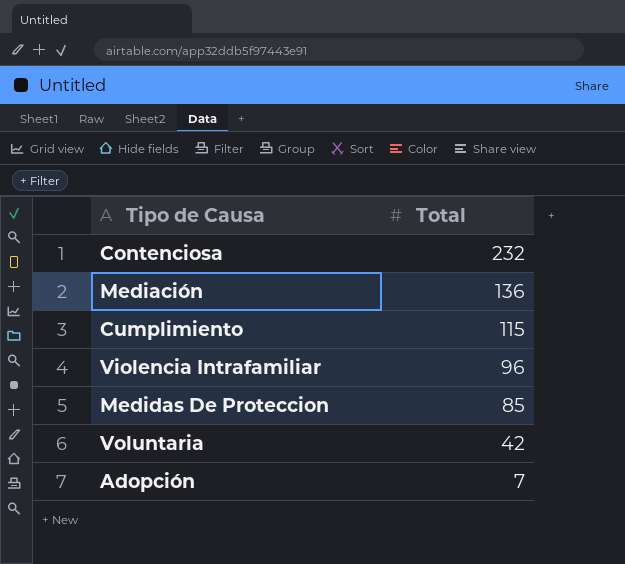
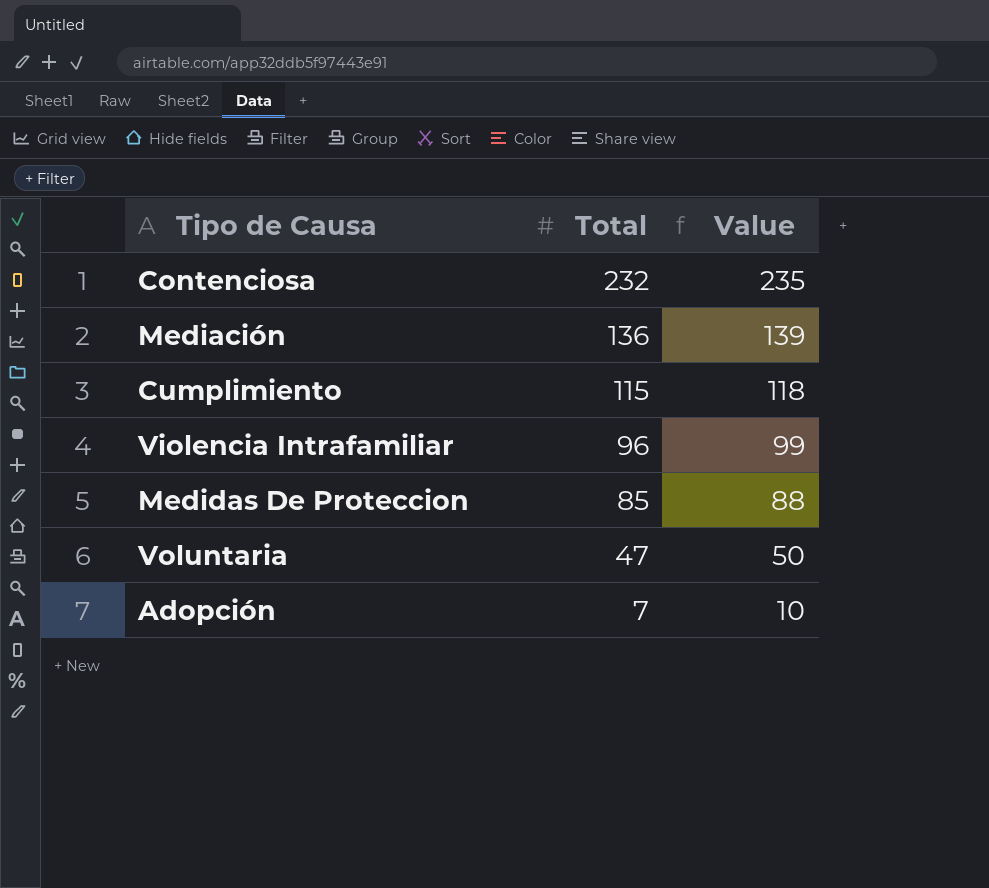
column Value | formula: none -> [Total] + 3
Voluntaria | Total: 42 -> 47

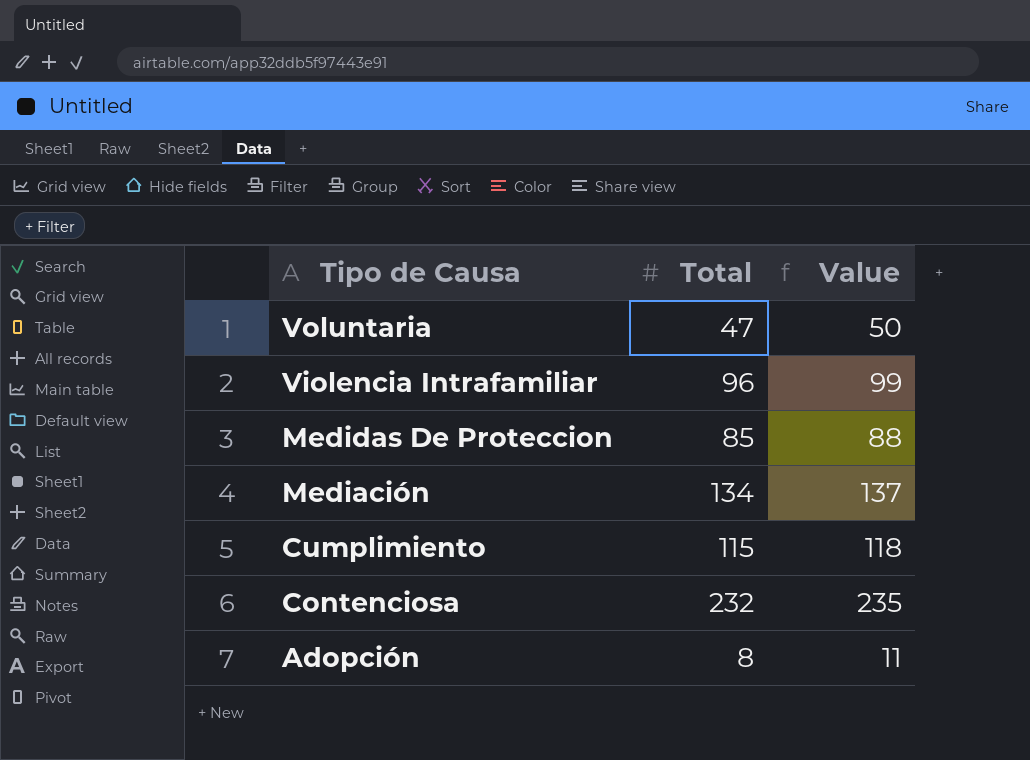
row order: Total descending -> Tipo de Causa descending
Mediación | Total: 136 -> 134
Mediación | Value: 139 -> 137
Adopción | Total: 7 -> 8
Adopción | Value: 10 -> 11

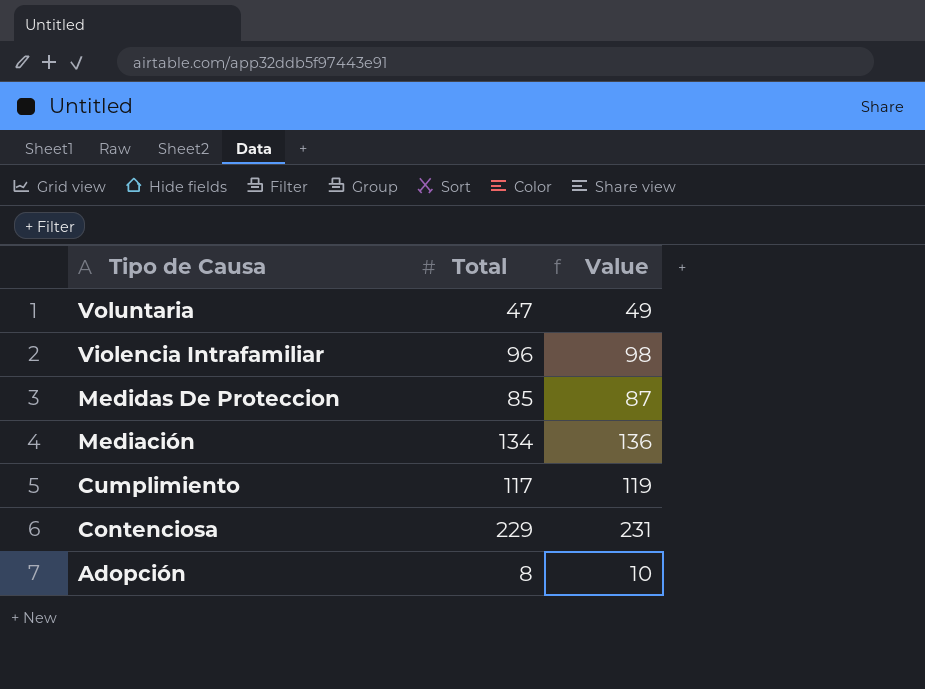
column Value | formula: [Total] + 3 -> [Total] + 2
Cumplimiento | Total: 115 -> 117
Contenciosa | Total: 232 -> 229

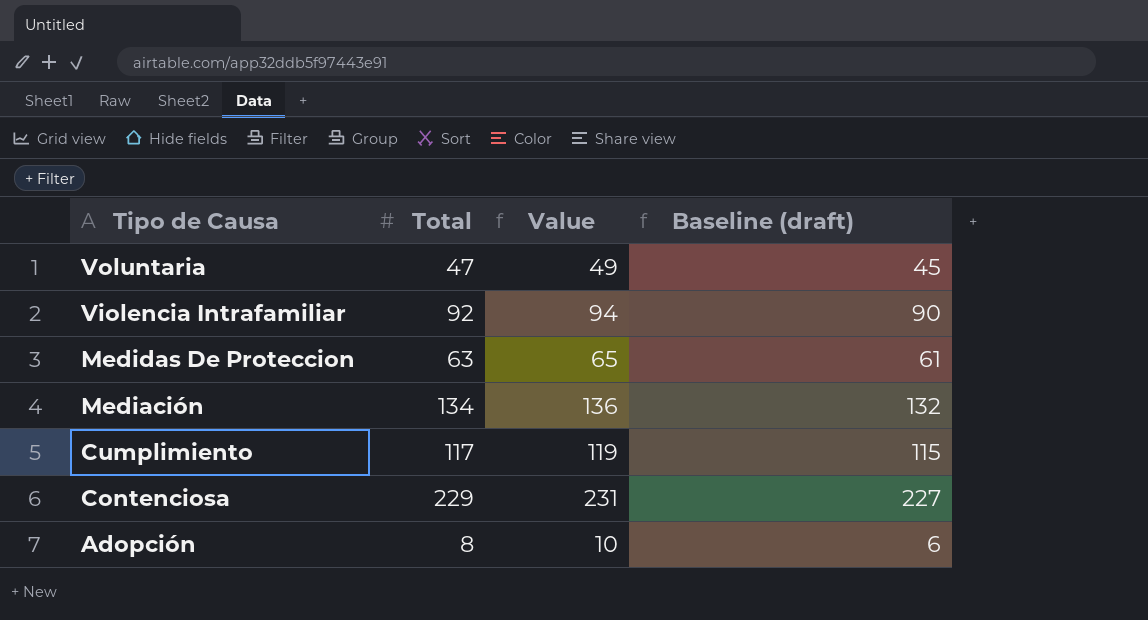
column Baseline (draft) | formula: none -> [Total] - 2
Violencia Intrafamiliar | Total: 96 -> 92
Violencia Intrafamiliar | Value: 98 -> 94
Medidas De Proteccion | Total: 85 -> 63
Medidas De Proteccion | Value: 87 -> 65

